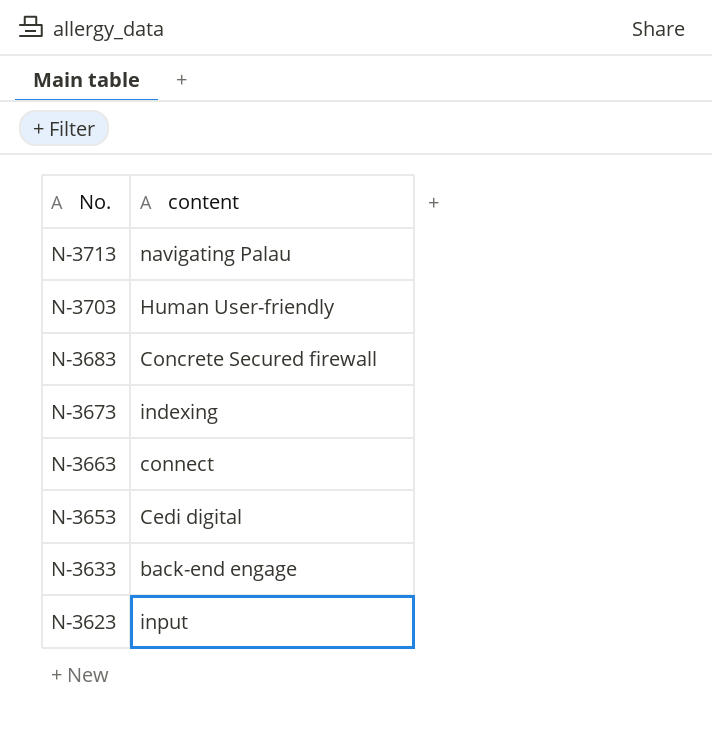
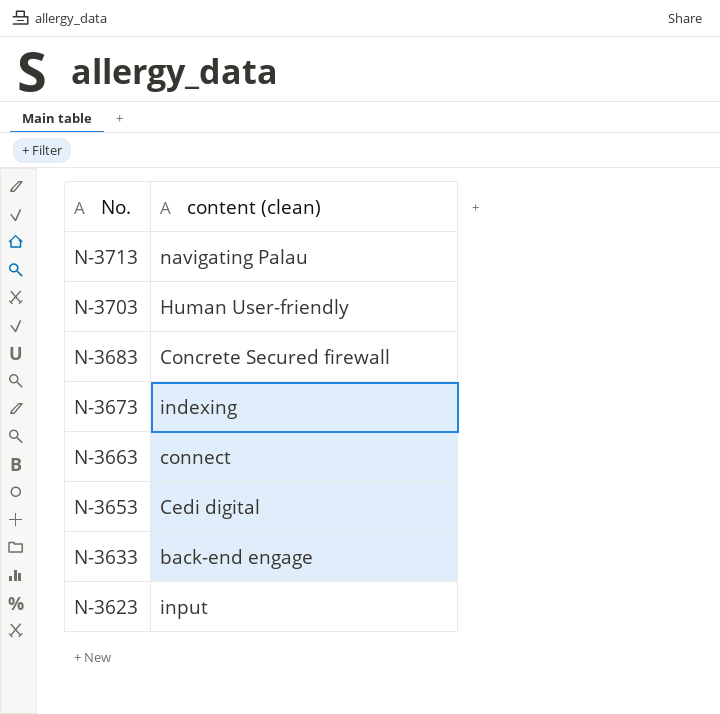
column name: content -> content (clean)

